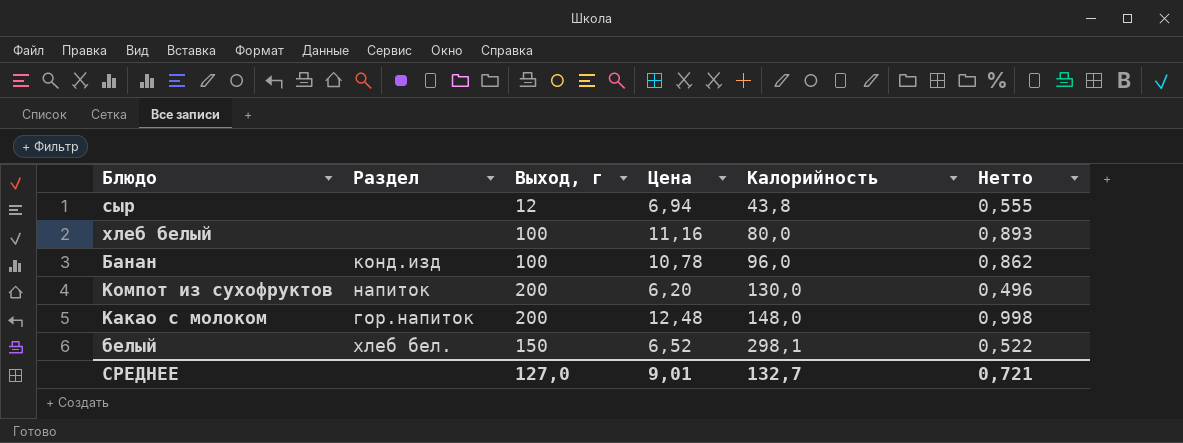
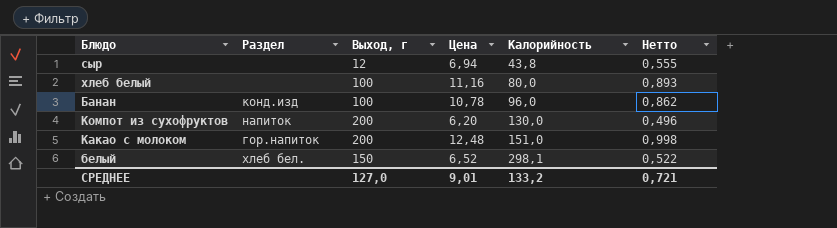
Какао с молоком | Калорийность: 148,0 -> 151,0
СРЕДНЕЕ | Калорийность: 132,7 -> 133,2

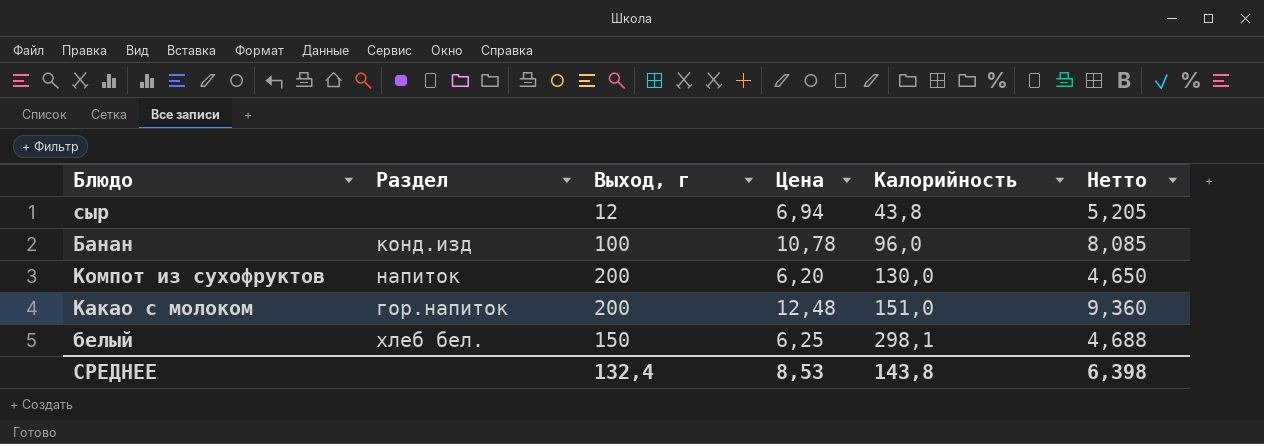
column Нетто | formula: [Цена] * 0,08 -> [Цена] * 0,75
row хлеб белый: none | 100 | 11,16 | 80,0 | 0,893 -> none
белый | Цена: 6,52 -> 6,25
СРЕДНЕЕ | Выход, г: 127,0 -> 132,4
СРЕДНЕЕ | Цена: 9,01 -> 8,53
СРЕДНЕЕ | Калорийность: 133,2 -> 143,8
СРЕДНЕЕ | Нетто: 0,721 -> 6,398

